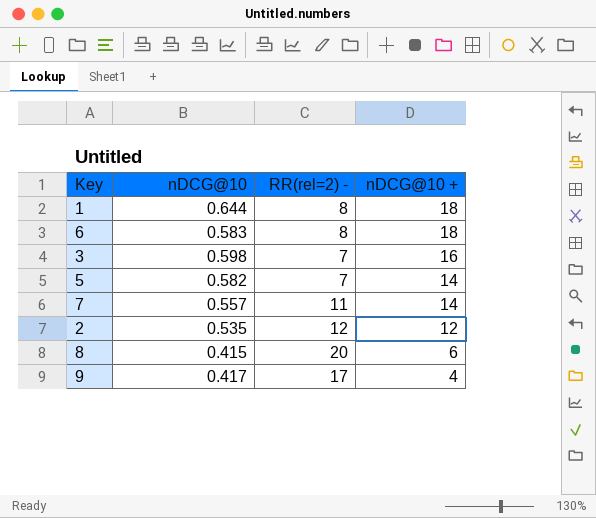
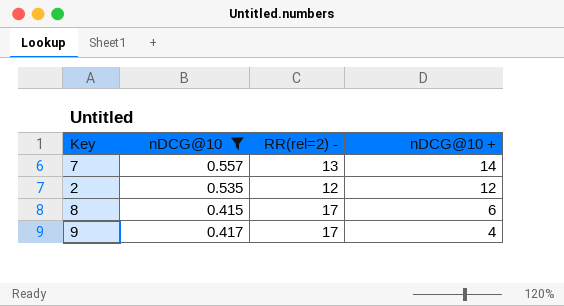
filter: none -> nDCG@10 <= 0.557
7 | RR(rel=2) -: 11 -> 13
8 | RR(rel=2) -: 20 -> 17

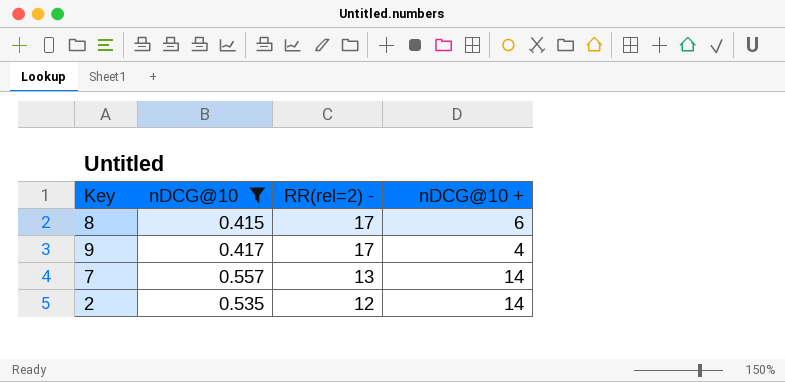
row order: nDCG@10 + descending -> RR(rel=2) - descending
2 | nDCG@10 +: 12 -> 14

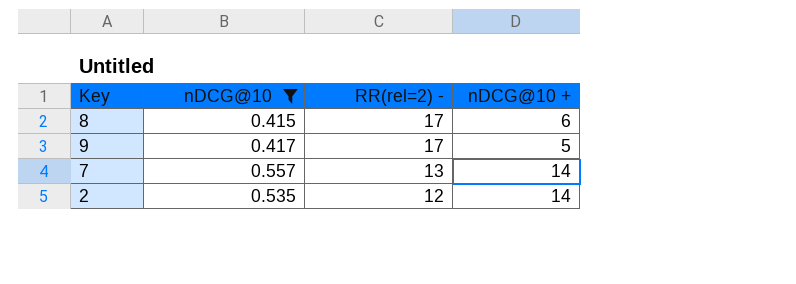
9 | nDCG@10 +: 4 -> 5

